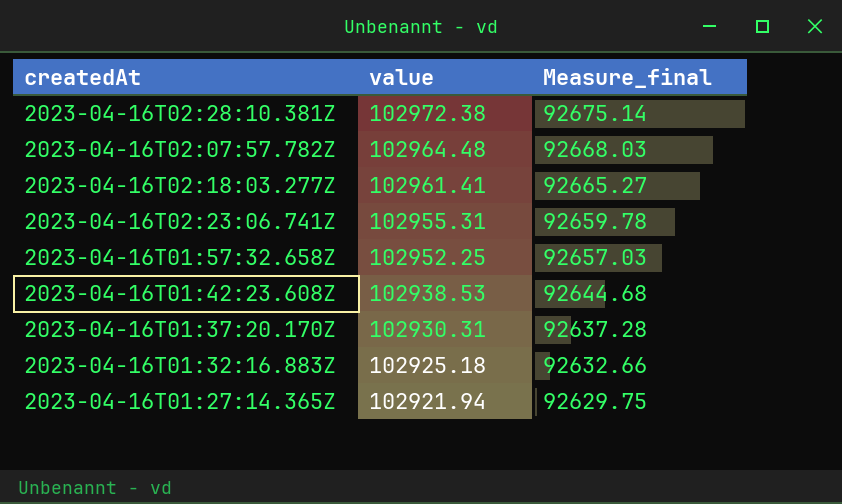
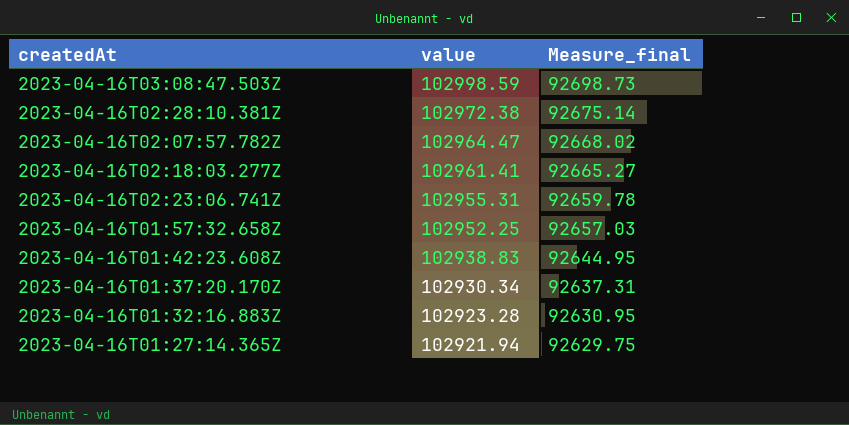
row 2023-04-16T03:08:47.503Z: none -> 102998.59 | 92698.73
2023-04-16T02:07:57.782Z | value: 102964.48 -> 102964.47
2023-04-16T02:07:57.782Z | Measure_final: 92668.03 -> 92668.02
2023-04-16T01:42:23.608Z | value: 102938.53 -> 102938.83
2023-04-16T01:42:23.608Z | Measure_final: 92644.68 -> 92644.95
2023-04-16T01:37:20.170Z | value: 102930.31 -> 102930.34
2023-04-16T01:37:20.170Z | Measure_final: 92637.28 -> 92637.31
2023-04-16T01:32:16.883Z | value: 102925.18 -> 102923.28
2023-04-16T01:32:16.883Z | Measure_final: 92632.66 -> 92630.95

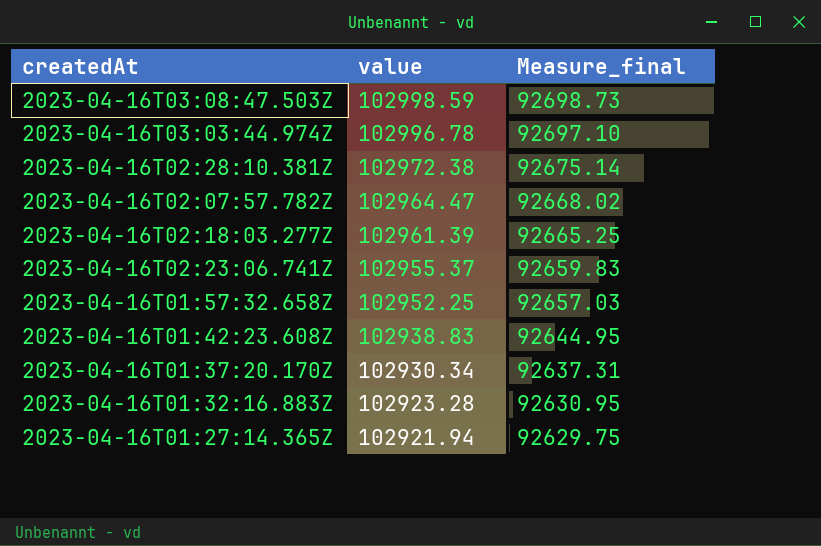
row 2023-04-16T03:03:44.974Z: none -> 102996.78 | 92697.10
2023-04-16T02:18:03.277Z | value: 102961.41 -> 102961.39
2023-04-16T02:18:03.277Z | Measure_final: 92665.27 -> 92665.25
2023-04-16T02:23:06.741Z | value: 102955.31 -> 102955.37
2023-04-16T02:23:06.741Z | Measure_final: 92659.78 -> 92659.83

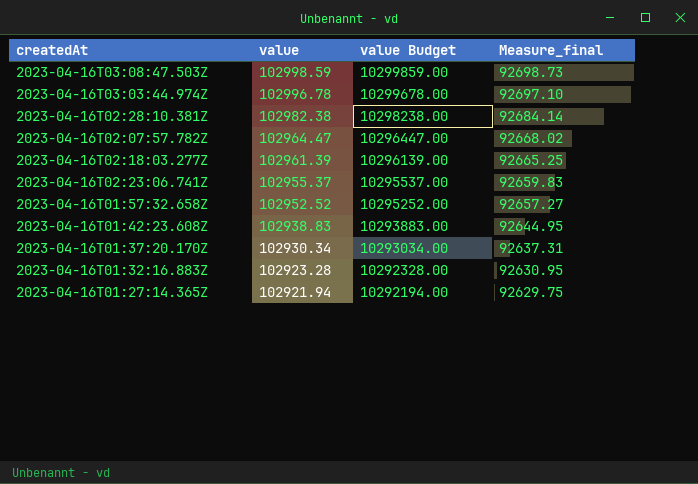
column value Budget | formula: none -> [value] * 100
2023-04-16T02:28:10.381Z | value: 102972.38 -> 102982.38
2023-04-16T02:28:10.381Z | Measure_final: 92675.14 -> 92684.14
2023-04-16T01:57:32.658Z | value: 102952.25 -> 102952.52
2023-04-16T01:57:32.658Z | Measure_final: 92657.03 -> 92657.27

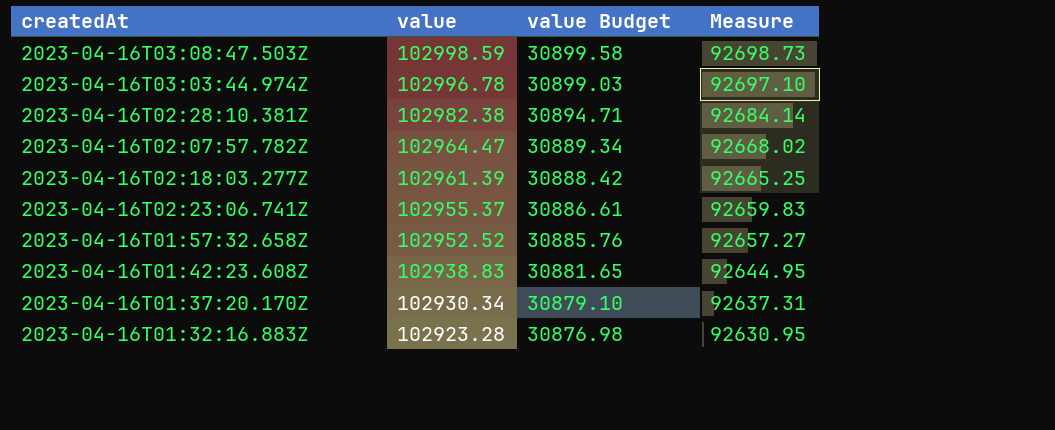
column value Budget | formula: [value] * 100 -> [value] * 0.3
column name: Measure_final -> Measure
row 2023-04-16T01:27:14.365Z: 102921.94 | 10292194.00 | 92629.75 -> none

